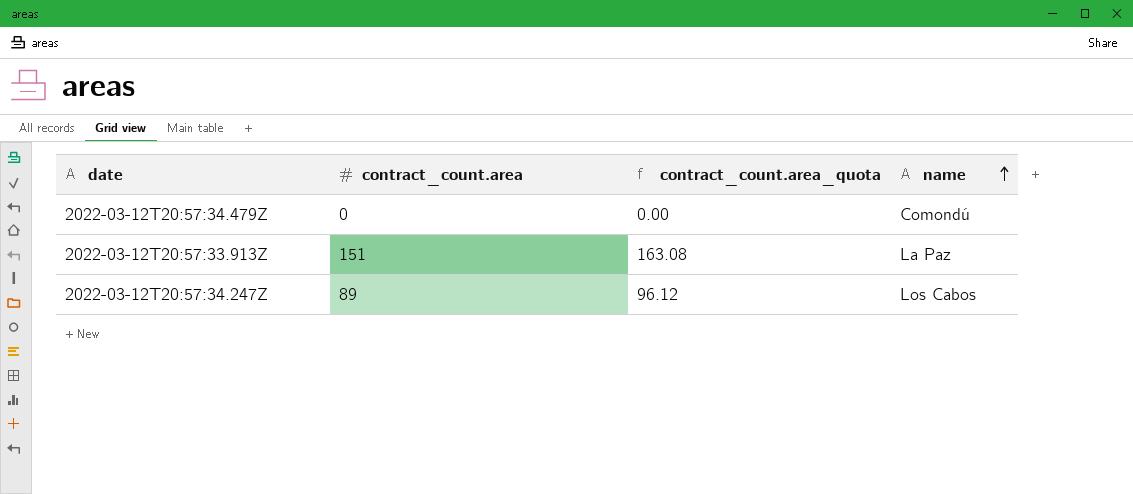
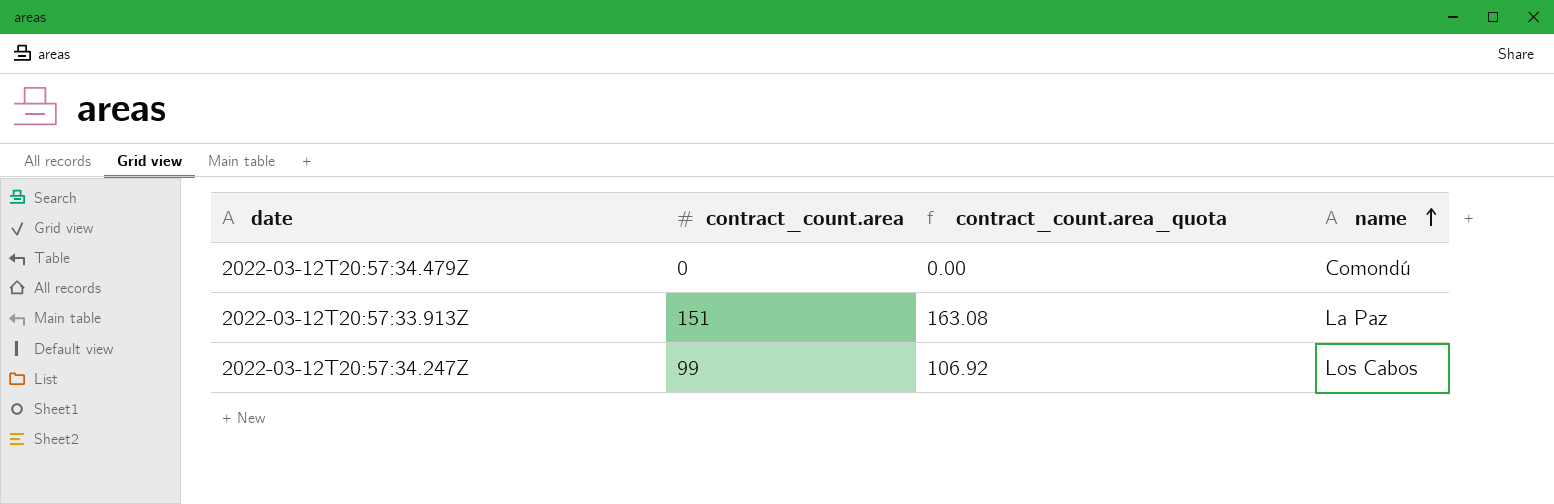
2022-03-12T20:57:34.247Z | contract_count.area: 89 -> 99
2022-03-12T20:57:34.247Z | contract_count.area_quota: 96.12 -> 106.92

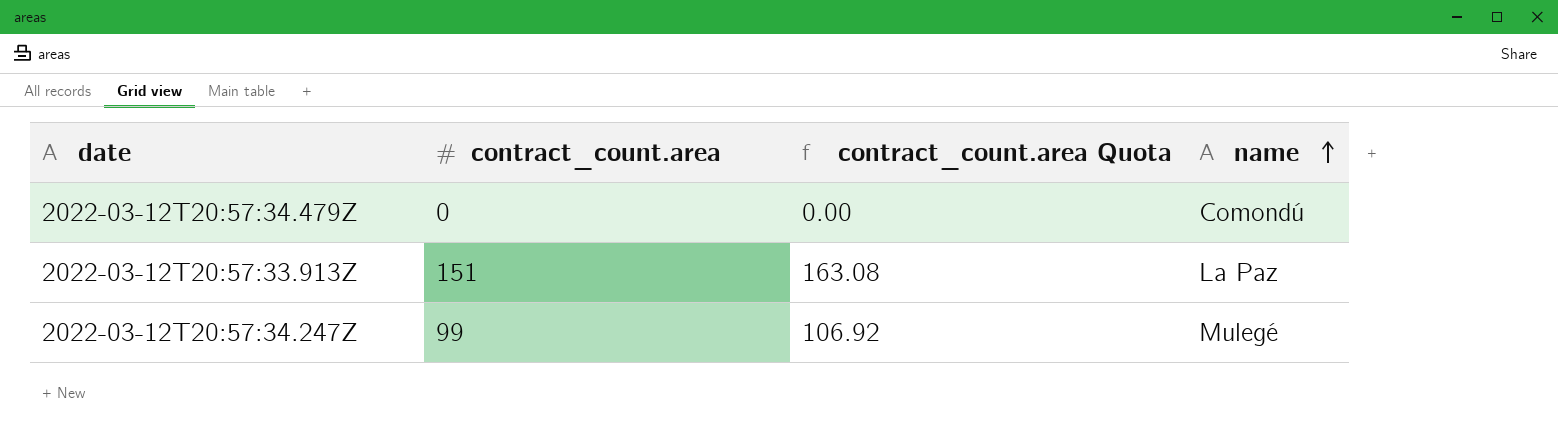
column name: contract_count.area_quota -> contract_count.area Quota
2022-03-12T20:57:34.247Z | name: Los Cabos -> Mulegé

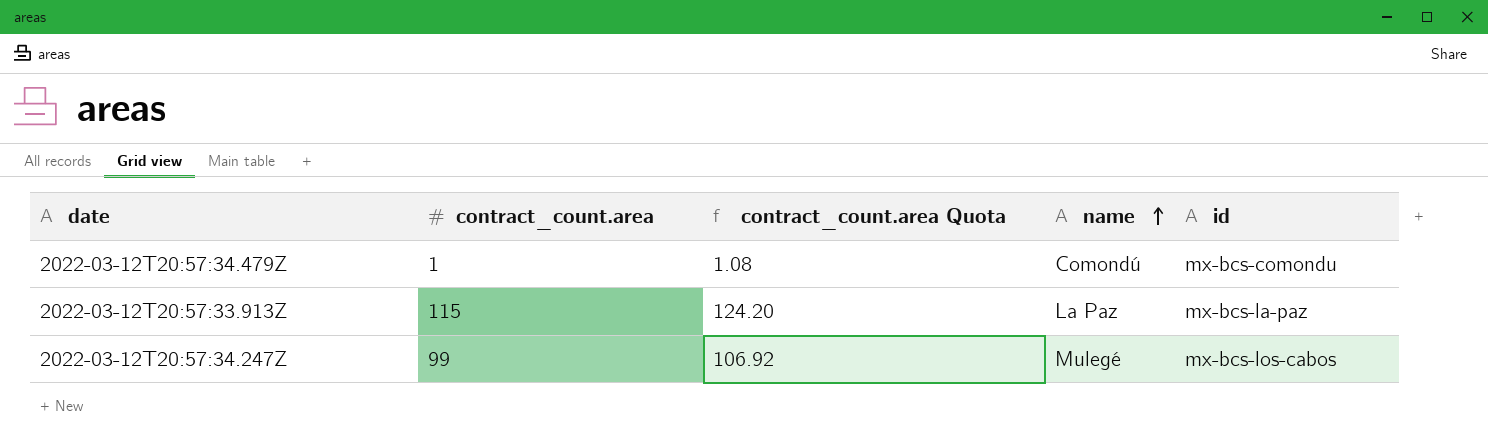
column id | position: none -> 5
2022-03-12T20:57:34.479Z | contract_count.area: 0 -> 1
2022-03-12T20:57:34.479Z | contract_count.area Quota: 0.00 -> 1.08
2022-03-12T20:57:33.913Z | contract_count.area: 151 -> 115
2022-03-12T20:57:33.913Z | contract_count.area Quota: 163.08 -> 124.20

